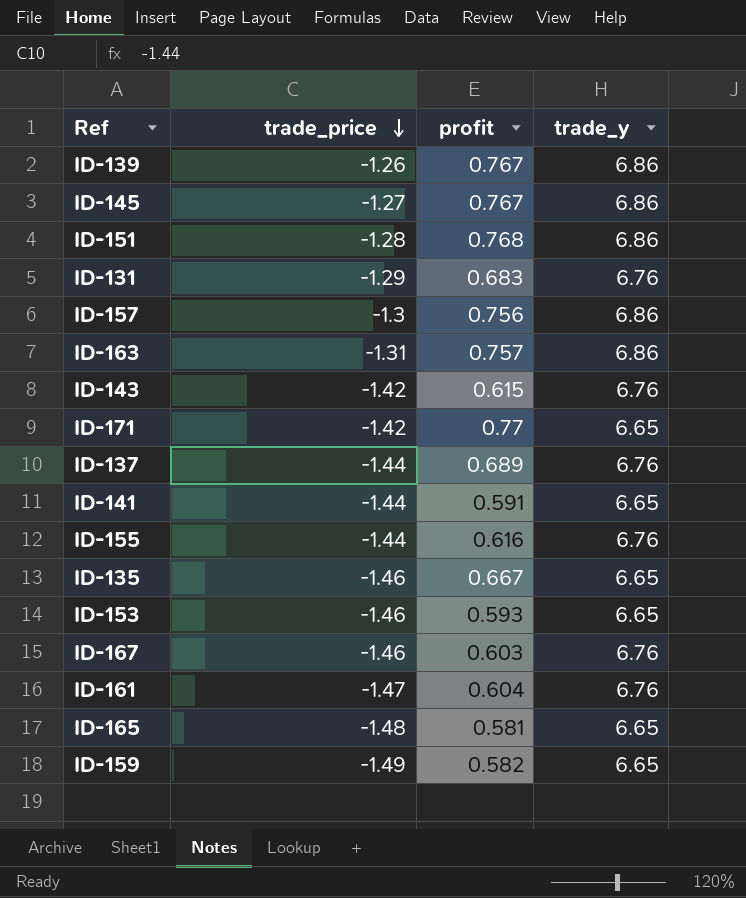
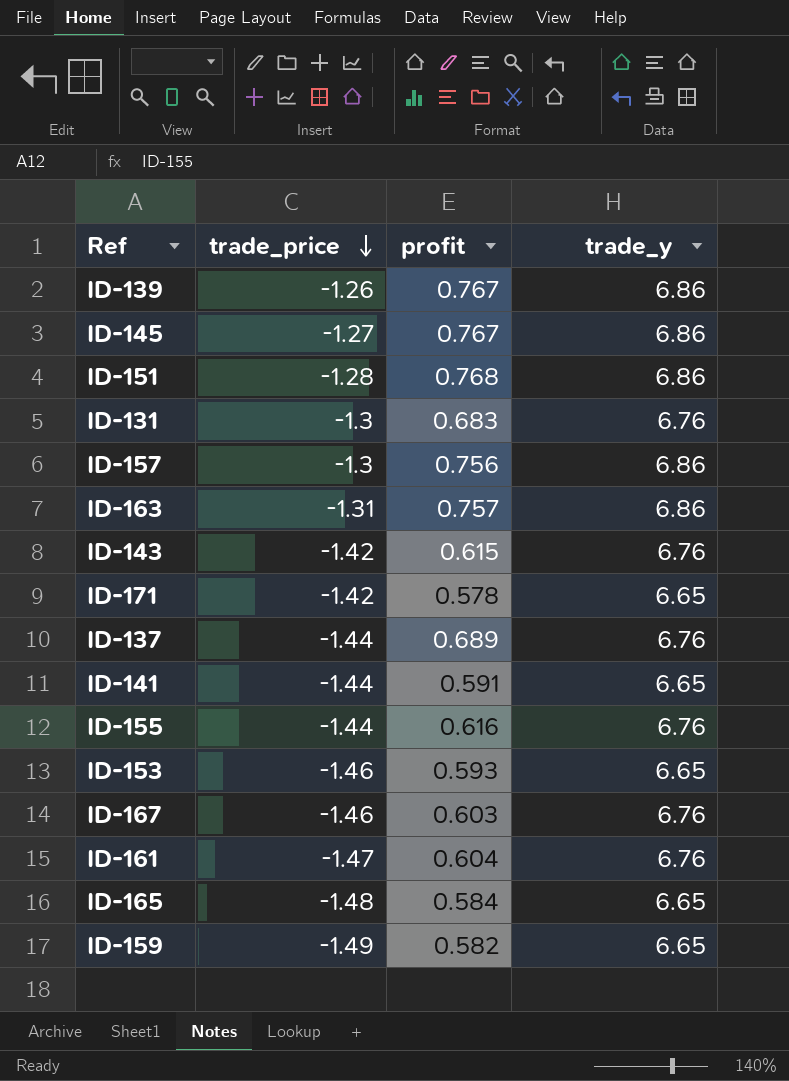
row ID-135: -1.46 | 0.667 | 6.65 -> none
ID-131 | trade_price: -1.29 -> -1.3
ID-171 | profit: 0.77 -> 0.578
ID-165 | profit: 0.581 -> 0.584

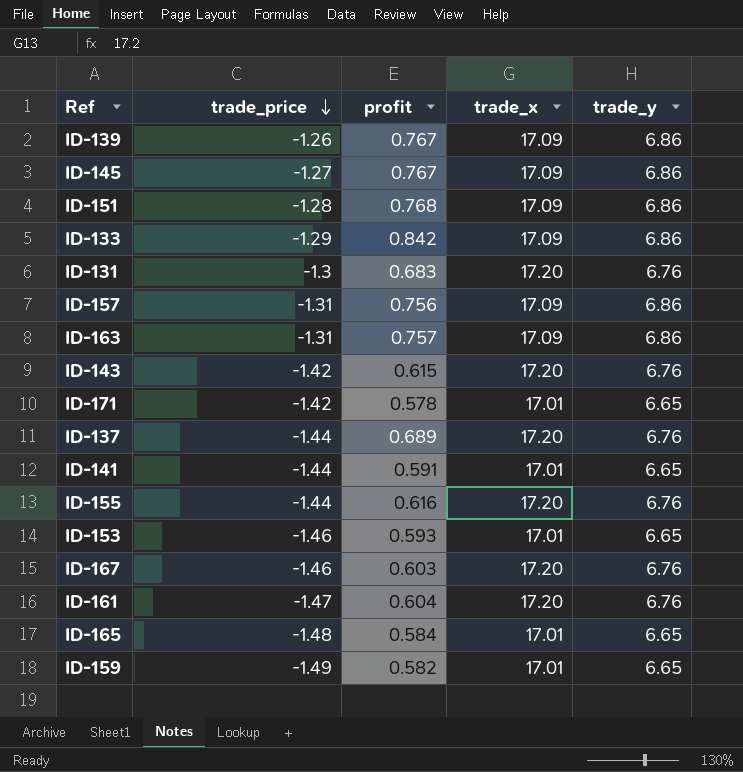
column trade_x | position: none -> 4
row ID-133: none -> -1.29 | 0.842 | 17.09 | 6.86
ID-157 | trade_price: -1.3 -> -1.31

